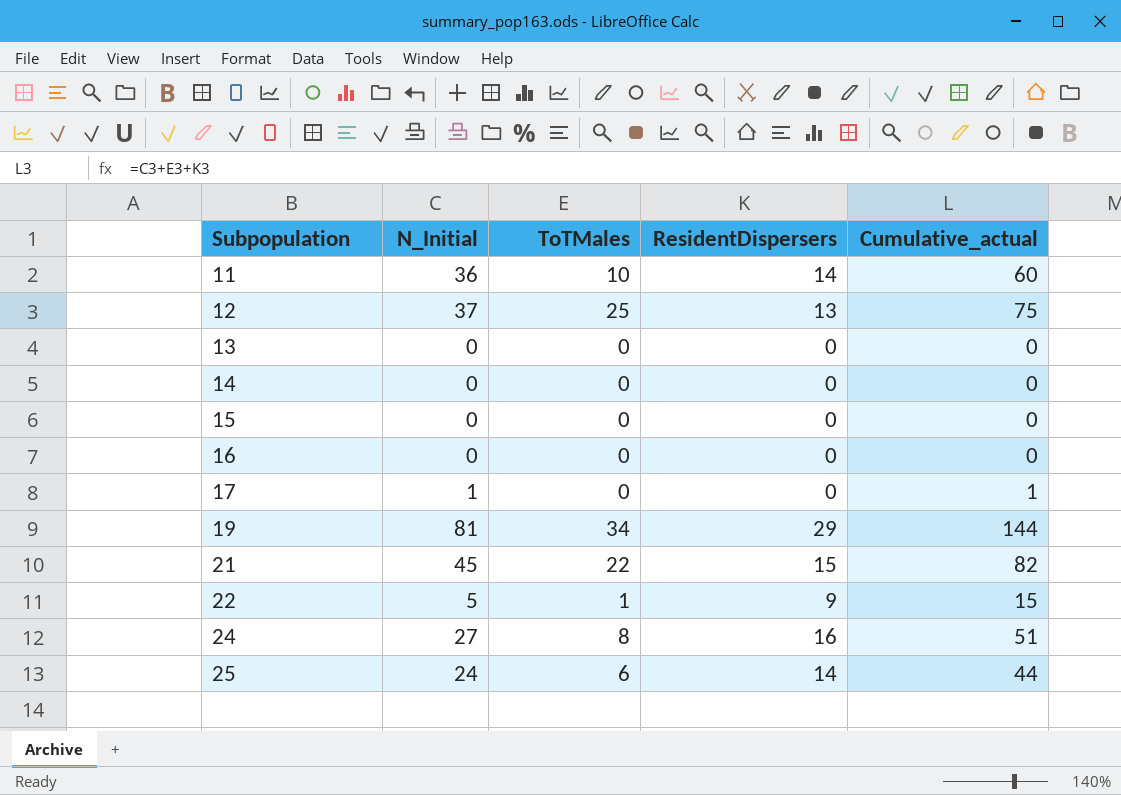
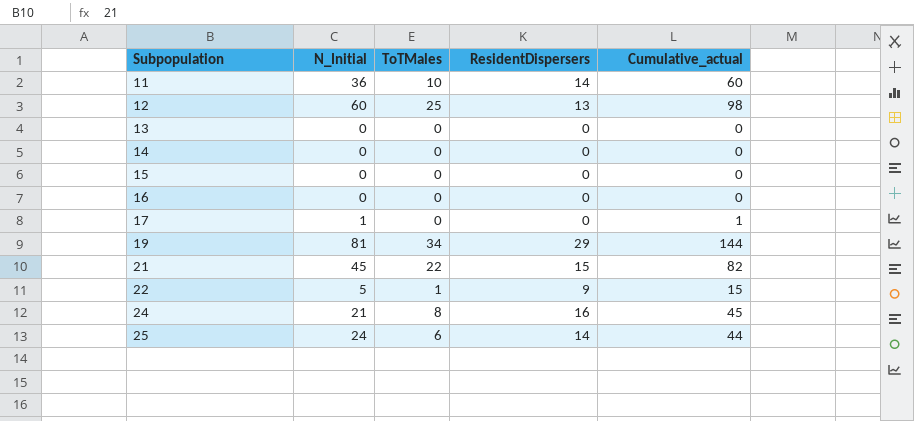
12 | N_Initial: 37 -> 60
12 | Cumulative_actual: 75 -> 98
24 | N_Initial: 27 -> 21
24 | Cumulative_actual: 51 -> 45

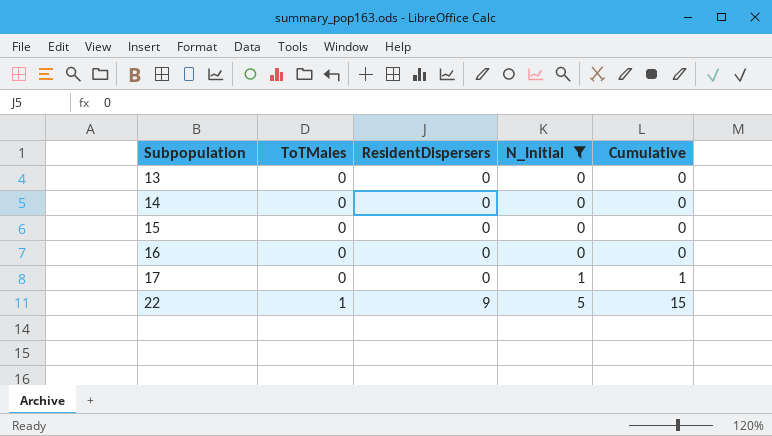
filter: none -> N_Initial <= 5
column N_Initial | position: 2 -> 4
column name: Cumulative_actual -> Cumulative

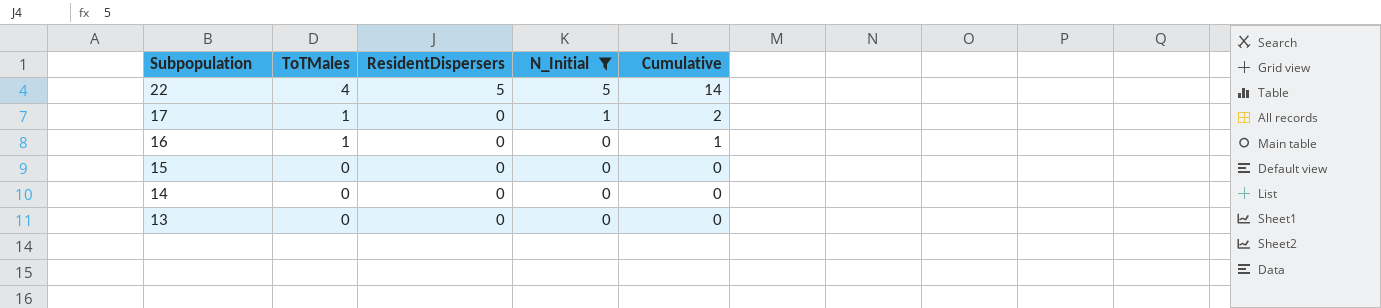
row order: Subpopulation ascending -> Subpopulation descending
22 | ToTMales: 1 -> 4
22 | ResidentDispersers: 9 -> 5
22 | Cumulative: 15 -> 14
17 | ToTMales: 0 -> 1
17 | Cumulative: 1 -> 2
16 | ToTMales: 0 -> 1
16 | Cumulative: 0 -> 1

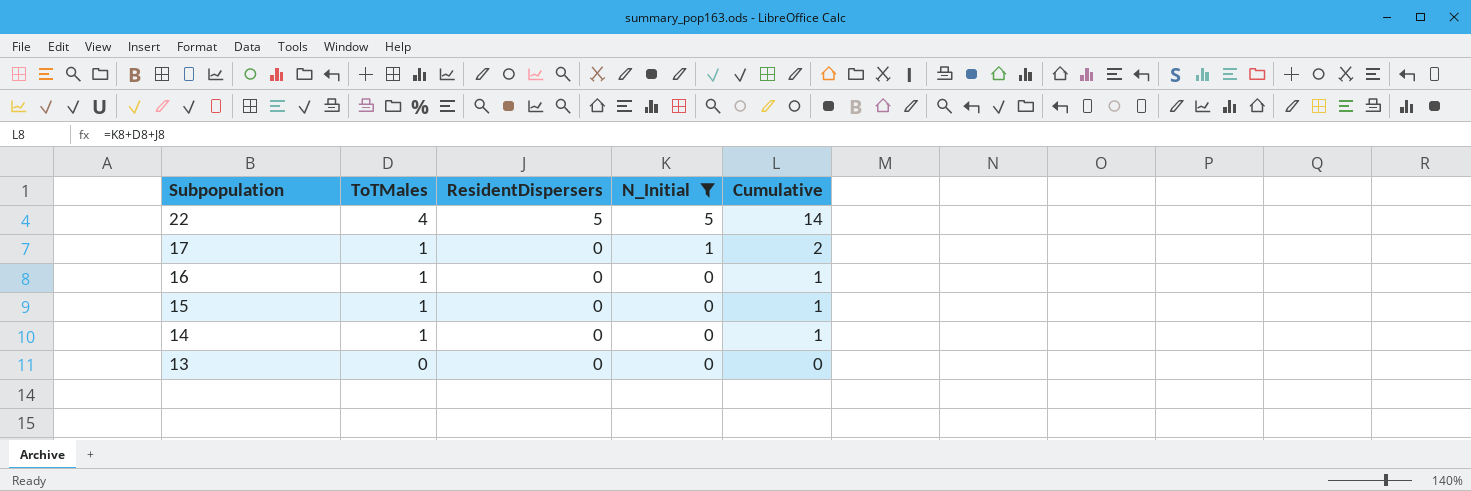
15 | ToTMales: 0 -> 1
15 | Cumulative: 0 -> 1
14 | ToTMales: 0 -> 1
14 | Cumulative: 0 -> 1

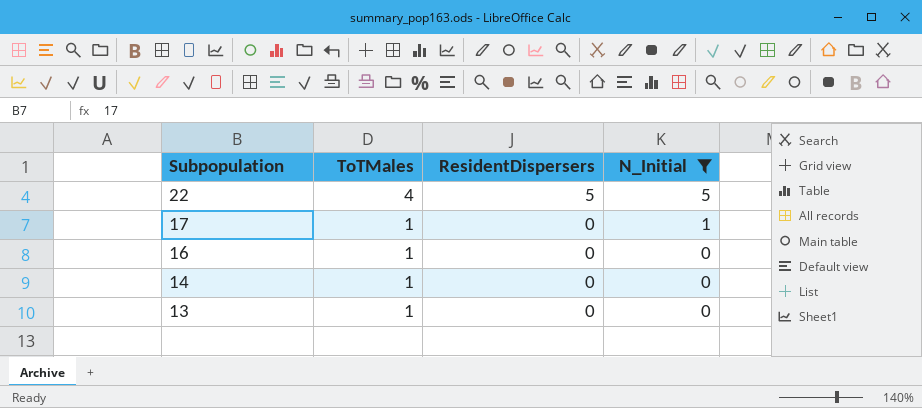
column Cumulative | formula: [ToTMales] + [ResidentDispersers] + [N_Initial] -> none
row 15: 1 | 0 | 0 | 1 -> none
13 | ToTMales: 0 -> 1

